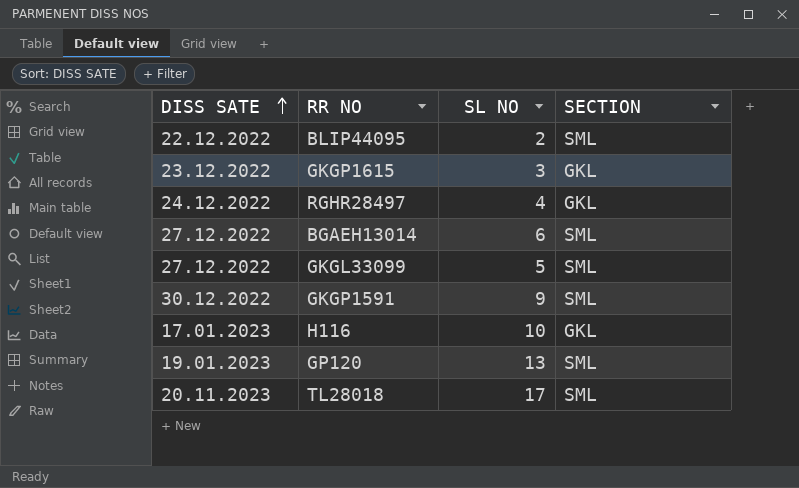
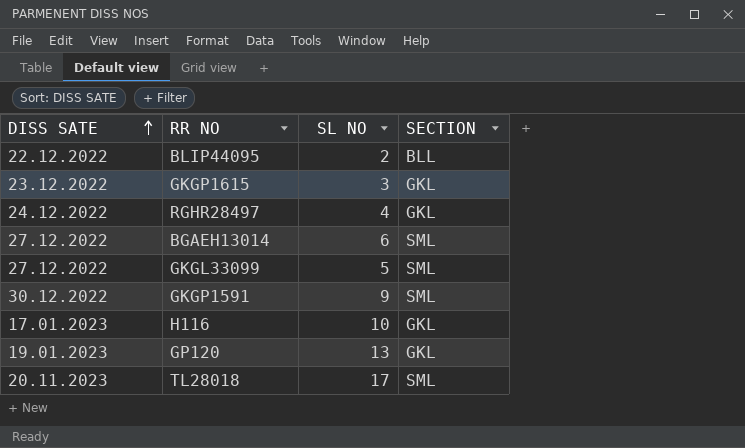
BLIP44095 | SECTION: SML -> BLL
GP120 | SECTION: SML -> GKL

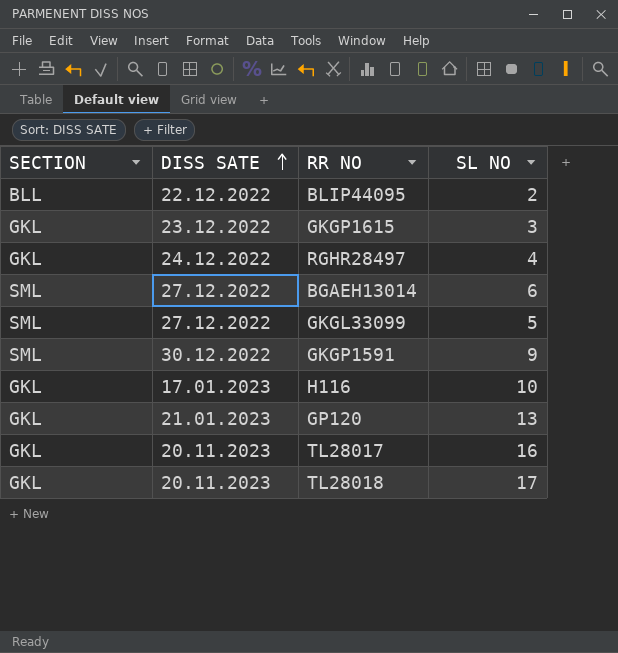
column SECTION | position: 4 -> 1
GP120 | DISS SATE: 19.01.2023 -> 21.01.2023
row TL28017: none -> GKL | 20.11.2023 | 16
TL28018 | SECTION: SML -> GKL

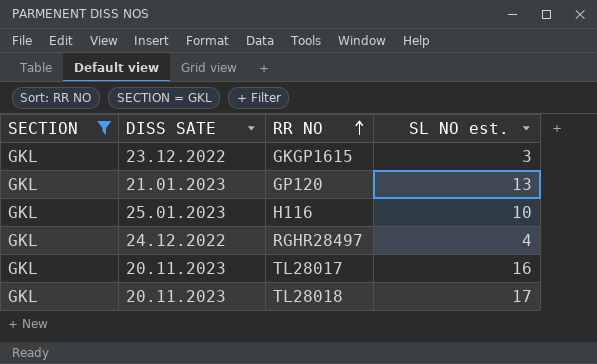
filter: none -> SECTION = GKL
row order: DISS SATE ascending -> RR NO ascending
column name: SL NO -> SL NO est.
H116 | DISS SATE: 17.01.2023 -> 25.01.2023

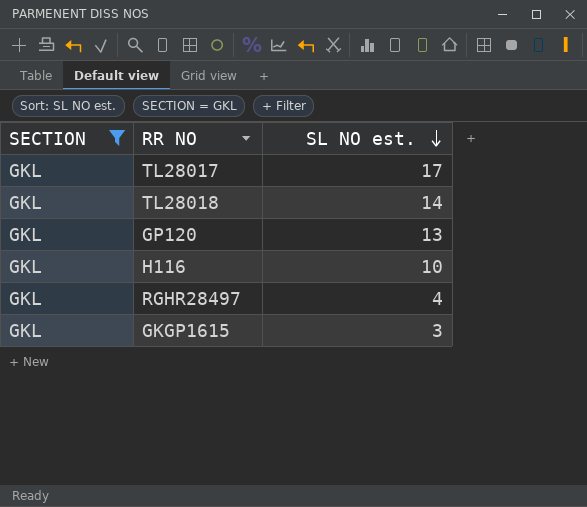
row order: RR NO ascending -> SL NO est. descending
column DISS SATE | position: 2 -> none
TL28017 | SL NO est.: 16 -> 17
TL28018 | SL NO est.: 17 -> 14

